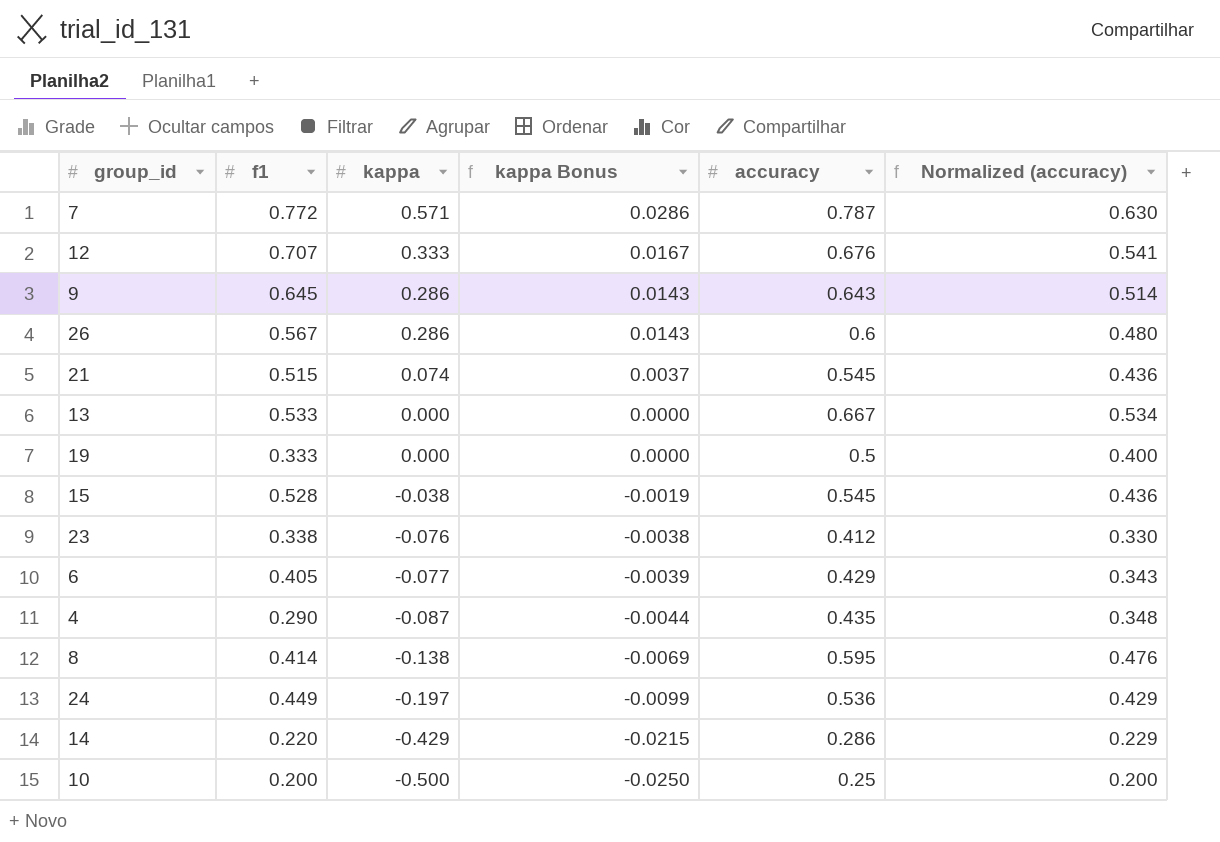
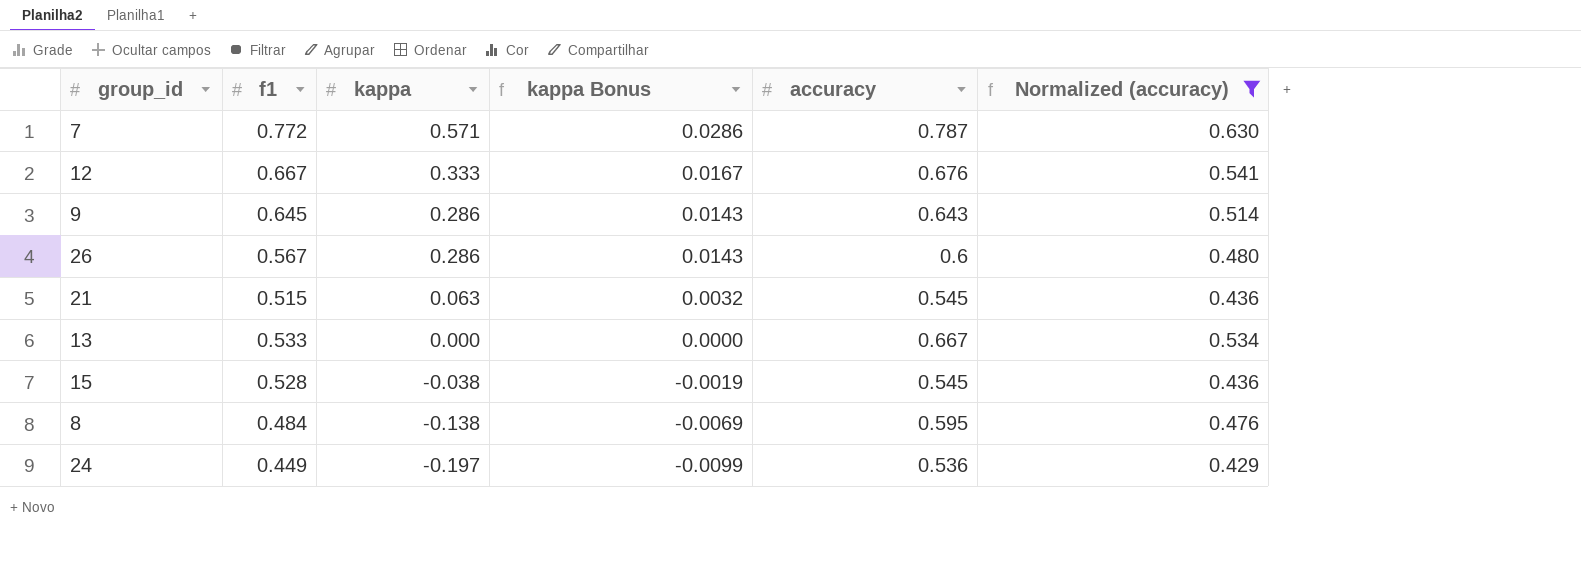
filter: none -> Normalized (accuracy) >= 0.429
12 | f1: 0.707 -> 0.667
21 | kappa: 0.074 -> 0.063
21 | kappa Bonus: 0.0037 -> 0.0032
8 | f1: 0.414 -> 0.484

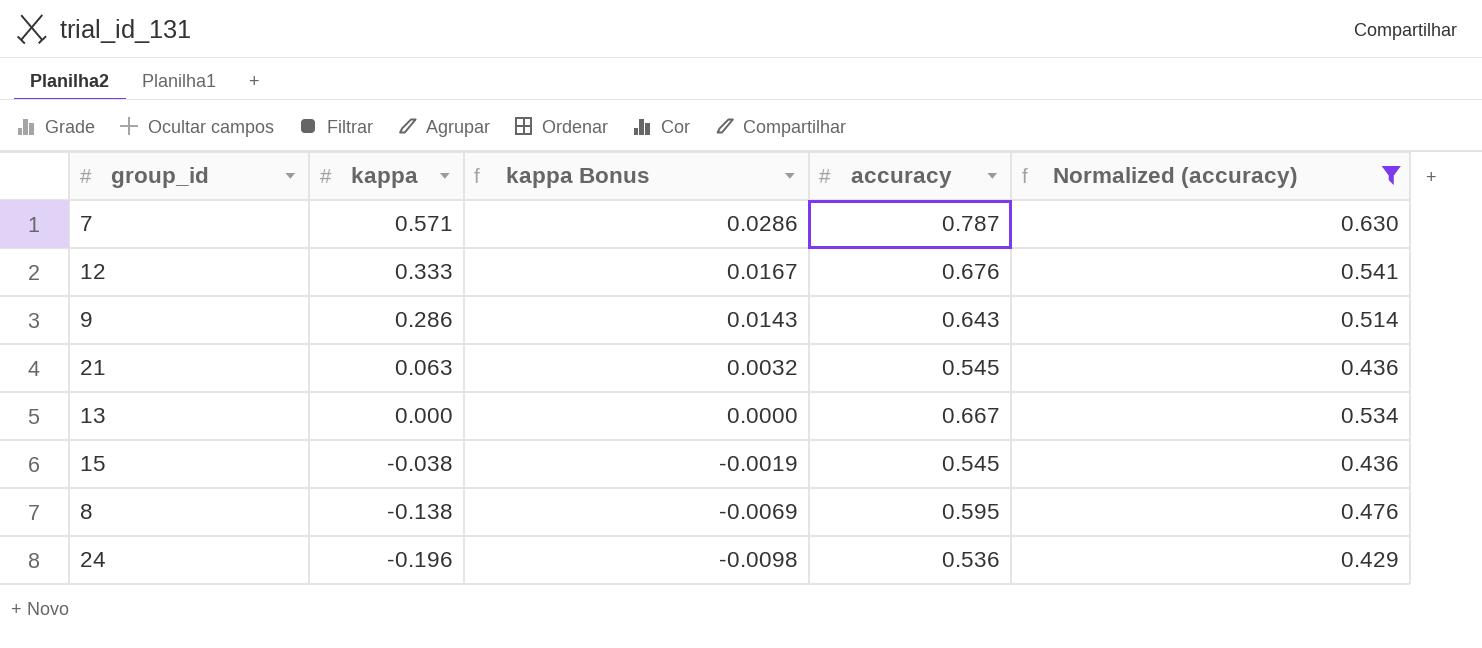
column f1 | position: 2 -> none
row 26: 0.567 | 0.286 | 0.0143 | 0.6 | 0.480 -> none
24 | kappa: -0.197 -> -0.196
24 | kappa Bonus: -0.0099 -> -0.0098

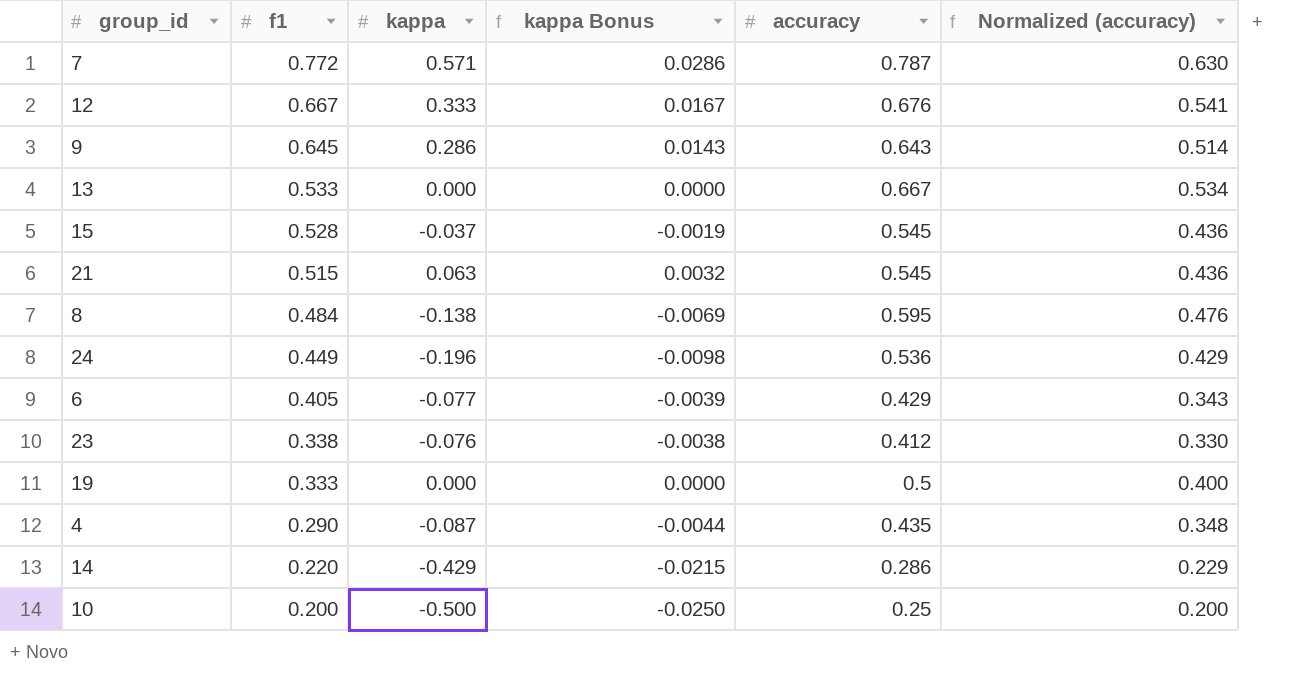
filter: Normalized (accuracy) >= 0.429 -> none
row order: kappa descending -> f1 descending
column f1 | position: none -> 2
15 | kappa: -0.038 -> -0.037

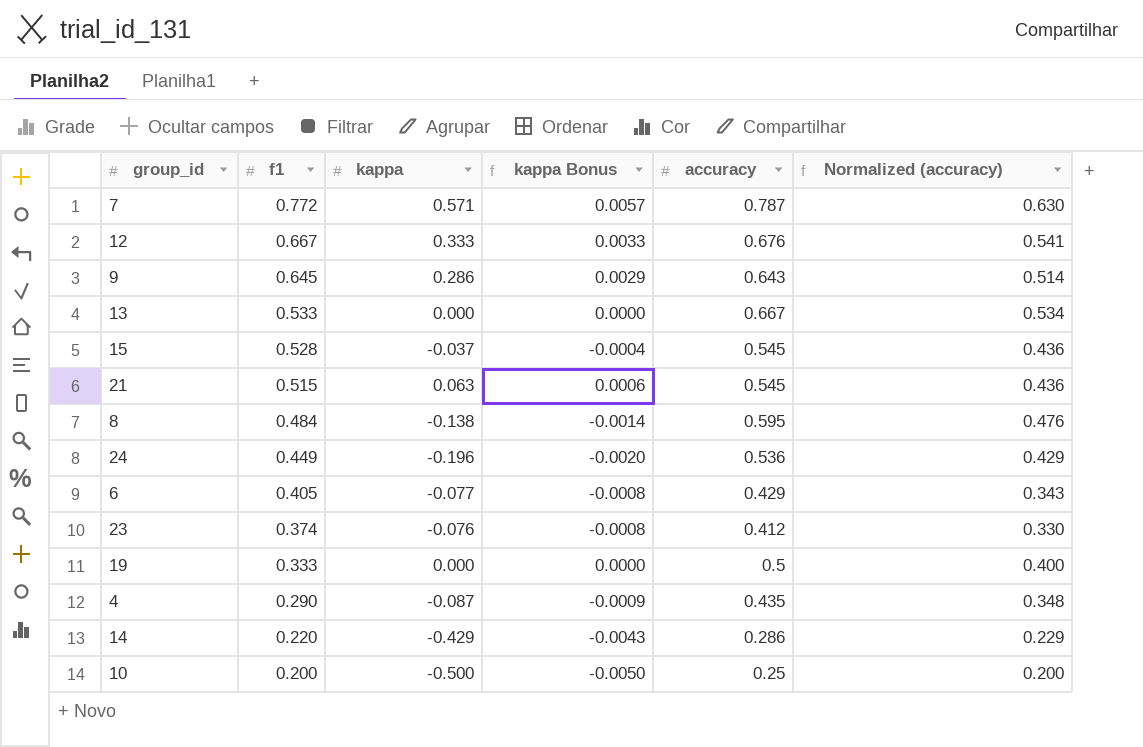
column kappa Bonus | formula: [kappa] * 0.05 -> [kappa] * 0.01
23 | f1: 0.338 -> 0.374

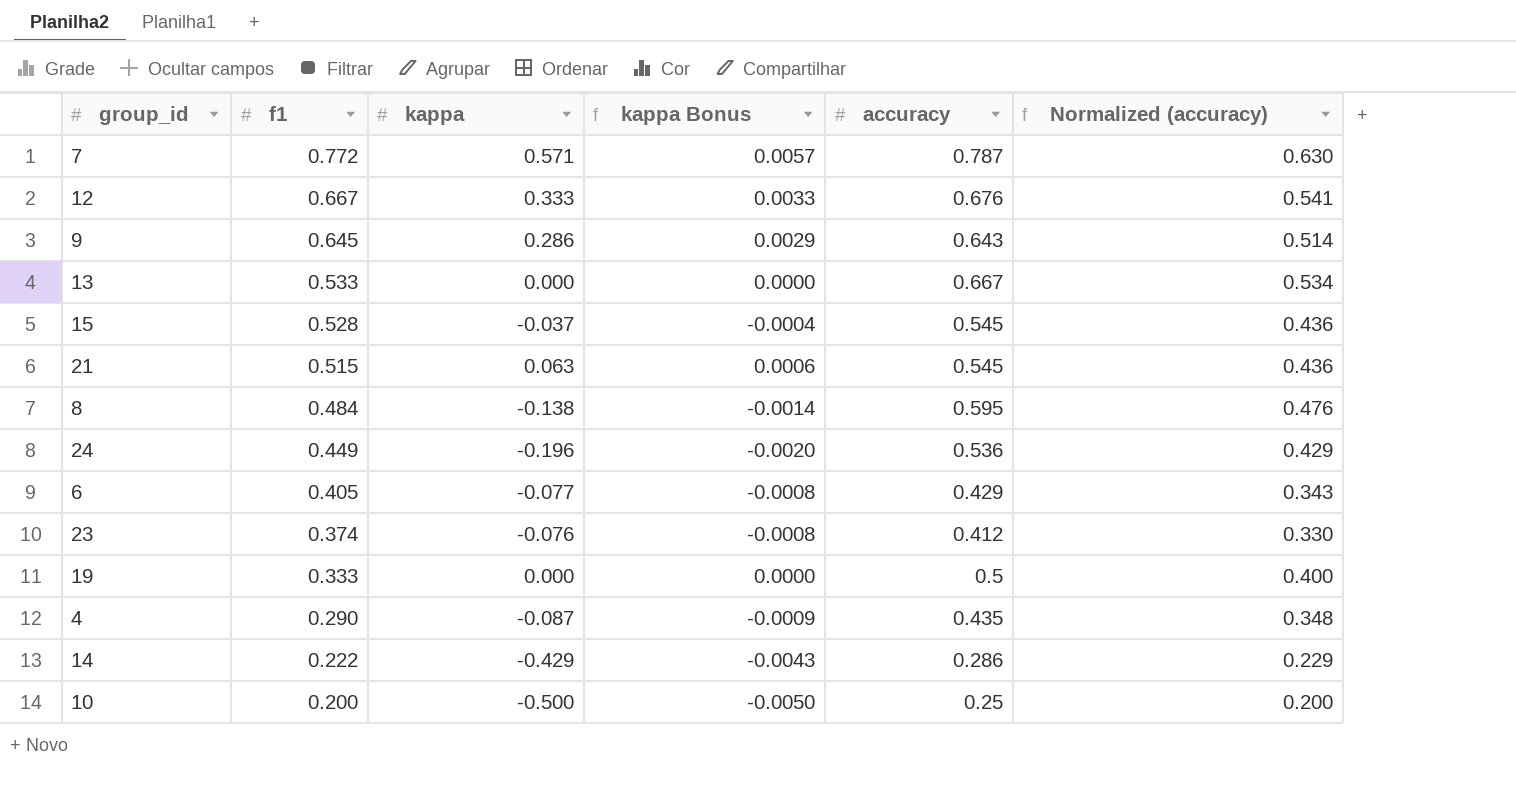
14 | f1: 0.220 -> 0.222

